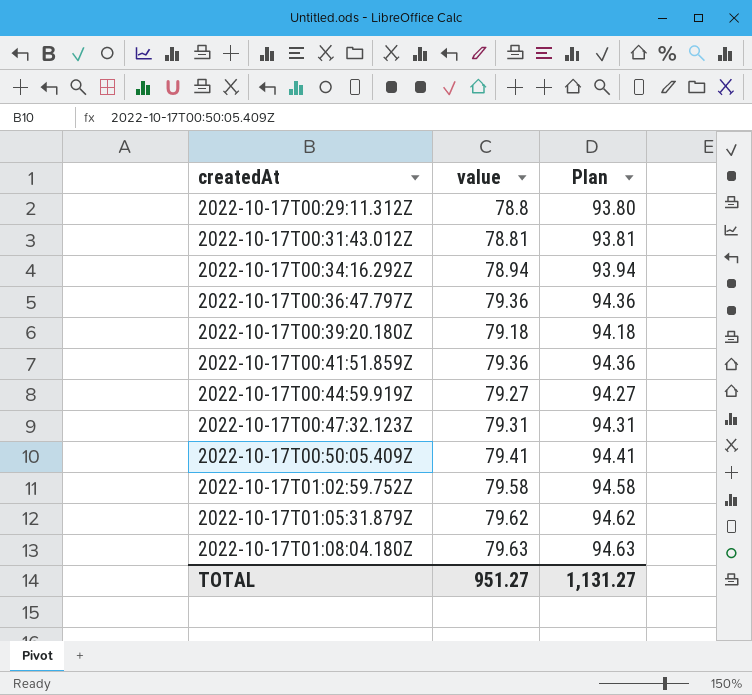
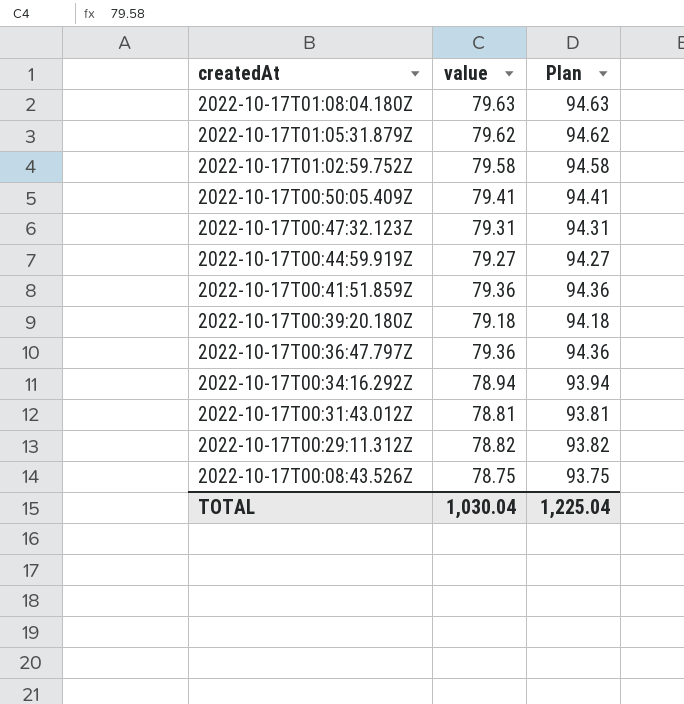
row order: createdAt ascending -> createdAt descending
2022-10-17T00:29:11.312Z | value: 78.8 -> 78.82
2022-10-17T00:29:11.312Z | Plan: 93.80 -> 93.82
row 2022-10-17T00:08:43.526Z: none -> 78.75 | 93.75
TOTAL | value: 951.27 -> 1,030.04
TOTAL | Plan: 1,131.27 -> 1,225.04

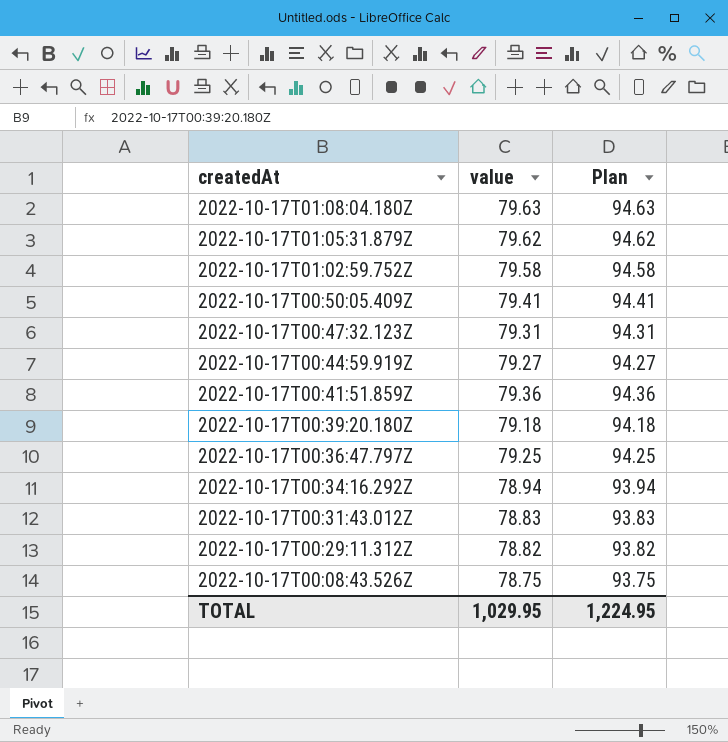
2022-10-17T00:36:47.797Z | value: 79.36 -> 79.25
2022-10-17T00:36:47.797Z | Plan: 94.36 -> 94.25
2022-10-17T00:31:43.012Z | value: 78.81 -> 78.83
2022-10-17T00:31:43.012Z | Plan: 93.81 -> 93.83
TOTAL | value: 1,030.04 -> 1,029.95
TOTAL | Plan: 1,225.04 -> 1,224.95

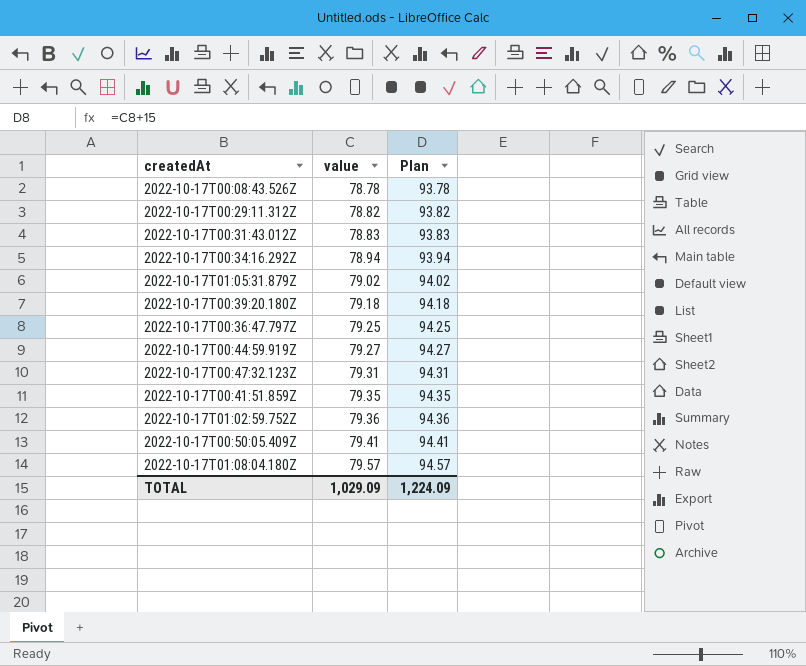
row order: createdAt descending -> value ascending
2022-10-17T00:08:43.526Z | value: 78.75 -> 78.78
2022-10-17T00:08:43.526Z | Plan: 93.75 -> 93.78
2022-10-17T01:05:31.879Z | value: 79.62 -> 79.02
2022-10-17T01:05:31.879Z | Plan: 94.62 -> 94.02
2022-10-17T00:41:51.859Z | value: 79.36 -> 79.35
2022-10-17T00:41:51.859Z | Plan: 94.36 -> 94.35
2022-10-17T01:02:59.752Z | value: 79.58 -> 79.36
2022-10-17T01:02:59.752Z | Plan: 94.58 -> 94.36
2022-10-17T01:08:04.180Z | value: 79.63 -> 79.57
2022-10-17T01:08:04.180Z | Plan: 94.63 -> 94.57
TOTAL | value: 1,029.95 -> 1,029.09
TOTAL | Plan: 1,224.95 -> 1,224.09

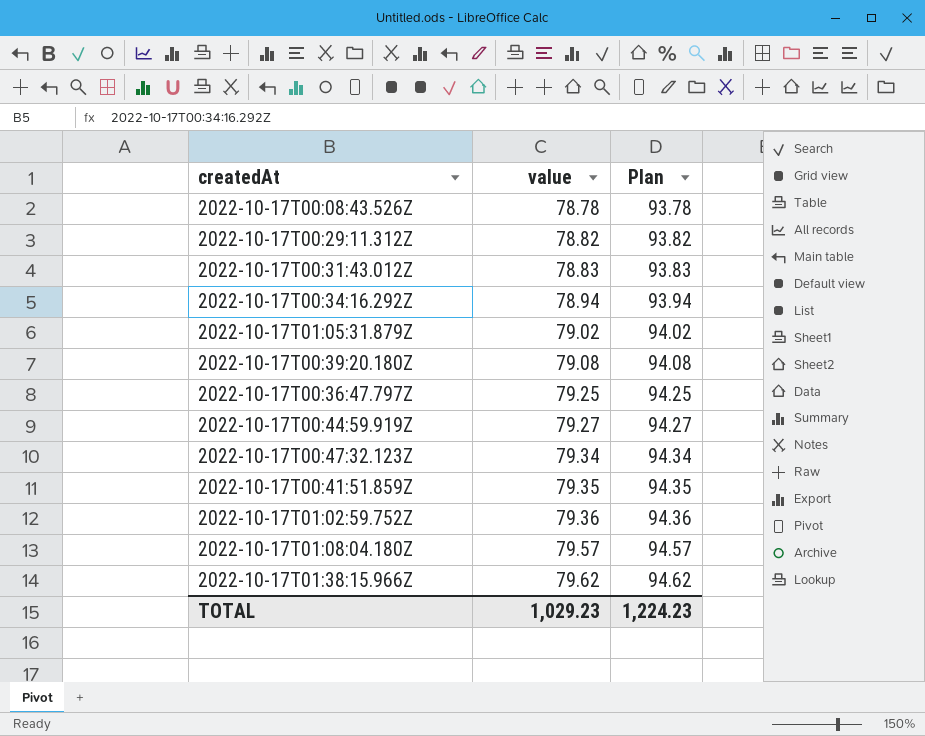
row 2022-10-17T00:50:05.409Z: 79.41 | 94.41 -> none
2022-10-17T00:39:20.180Z | value: 79.18 -> 79.08
2022-10-17T00:39:20.180Z | Plan: 94.18 -> 94.08
2022-10-17T00:47:32.123Z | value: 79.31 -> 79.34
2022-10-17T00:47:32.123Z | Plan: 94.31 -> 94.34
row 2022-10-17T01:38:15.966Z: none -> 79.62 | 94.62
TOTAL | value: 1,029.09 -> 1,029.23
TOTAL | Plan: 1,224.09 -> 1,224.23

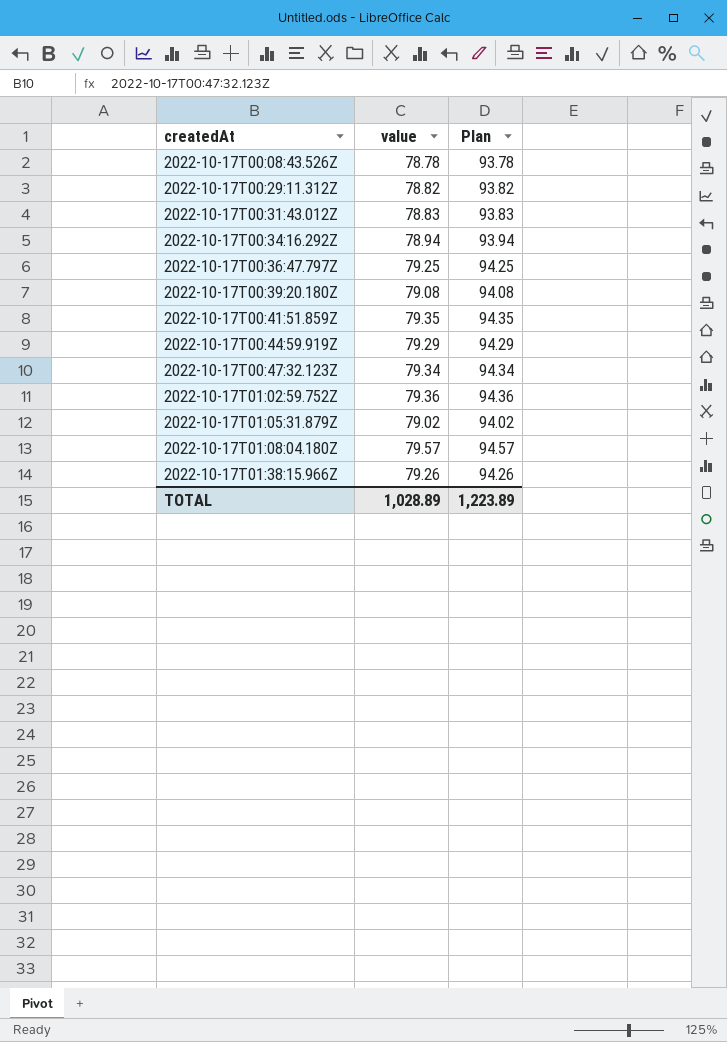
row order: value ascending -> createdAt ascending
2022-10-17T00:44:59.919Z | value: 79.27 -> 79.29
2022-10-17T00:44:59.919Z | Plan: 94.27 -> 94.29
2022-10-17T01:38:15.966Z | value: 79.62 -> 79.26
2022-10-17T01:38:15.966Z | Plan: 94.62 -> 94.26
TOTAL | value: 1,029.23 -> 1,028.89
TOTAL | Plan: 1,224.23 -> 1,223.89

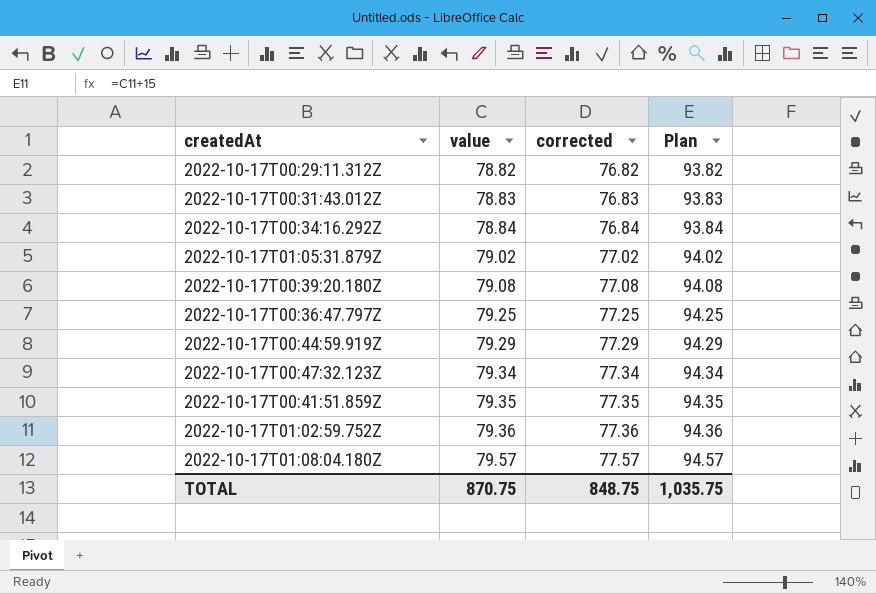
row order: createdAt ascending -> value ascending
column corrected | formula: none -> [value] - 2
row 2022-10-17T00:08:43.526Z: 78.78 | 93.78 -> none
row 2022-10-17T01:38:15.966Z: 79.26 | 94.26 -> none
2022-10-17T00:34:16.292Z | value: 78.94 -> 78.84
2022-10-17T00:34:16.292Z | Plan: 93.94 -> 93.84
TOTAL | value: 1,028.89 -> 870.75
TOTAL | Plan: 1,223.89 -> 1,035.75

